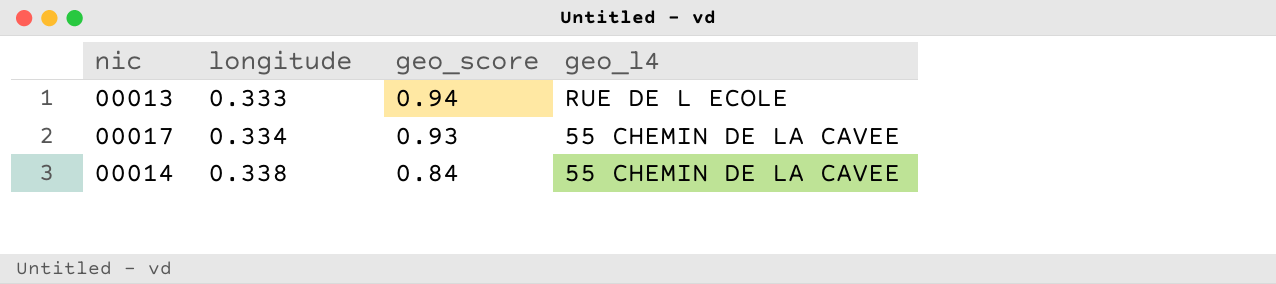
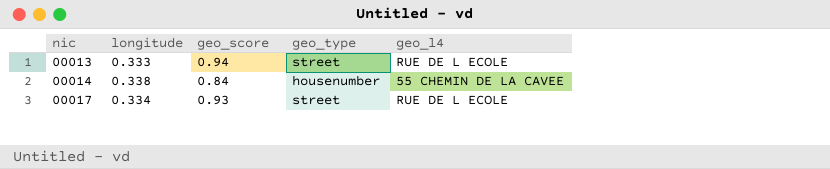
row order: longitude ascending -> nic ascending
column geo_type | position: none -> 4
00017 | geo_l4: 55 CHEMIN DE LA CAVEE -> RUE DE L ECOLE

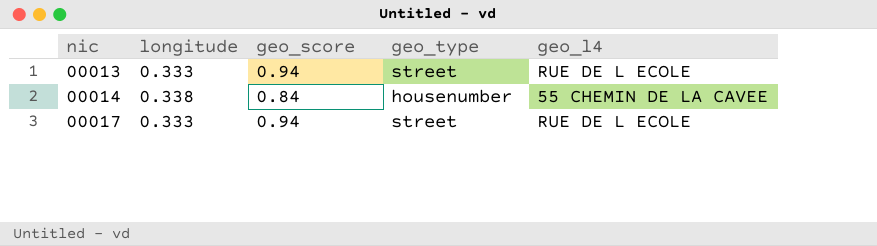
00017 | longitude: 0.334 -> 0.333
00017 | geo_score: 0.93 -> 0.94

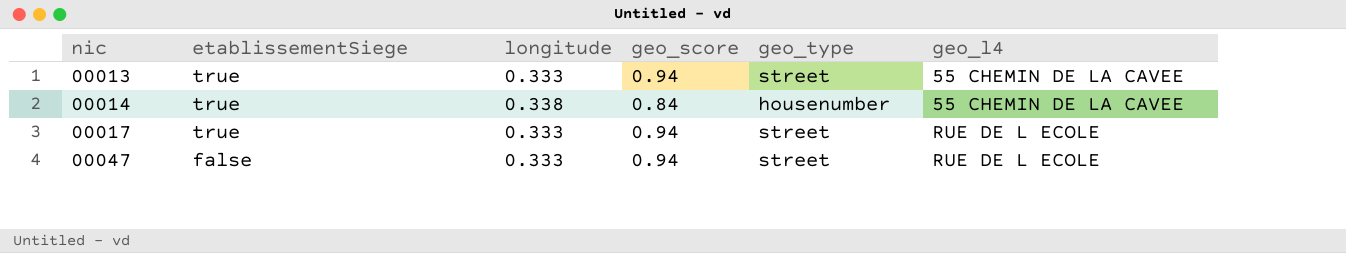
column etablissementSiege | position: none -> 2
00013 | geo_l4: RUE DE L ECOLE -> 55 CHEMIN DE LA CAVEE
row 00047: none -> false | 0.333 | 0.94 | street | RUE DE L ECOLE

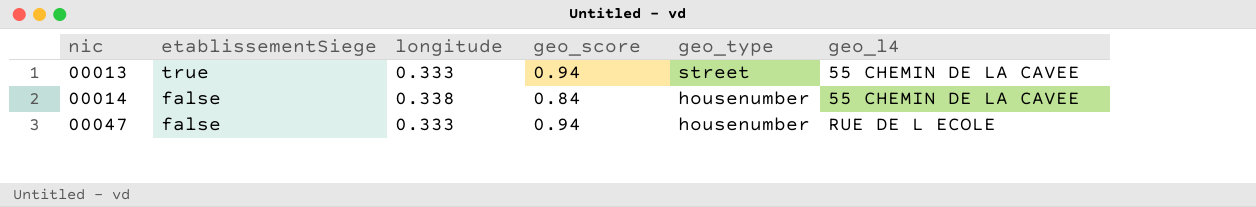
row 00017: true | 0.333 | 0.94 | street | RUE DE L ECOLE -> none
00014 | etablissementSiege: true -> false
00047 | geo_type: street -> housenumber

